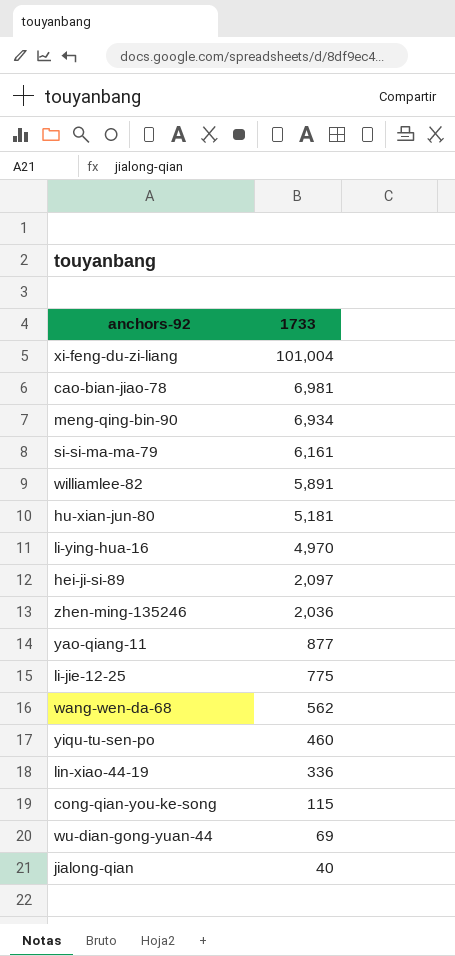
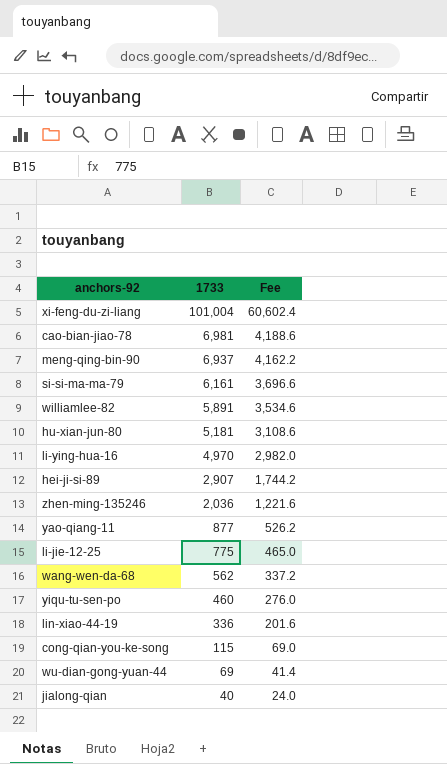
column Fee | formula: none -> [1733] * 0.6
meng-qing-bin-90 | 1733: 6,934 -> 6,937
hei-ji-si-89 | 1733: 2,097 -> 2,907

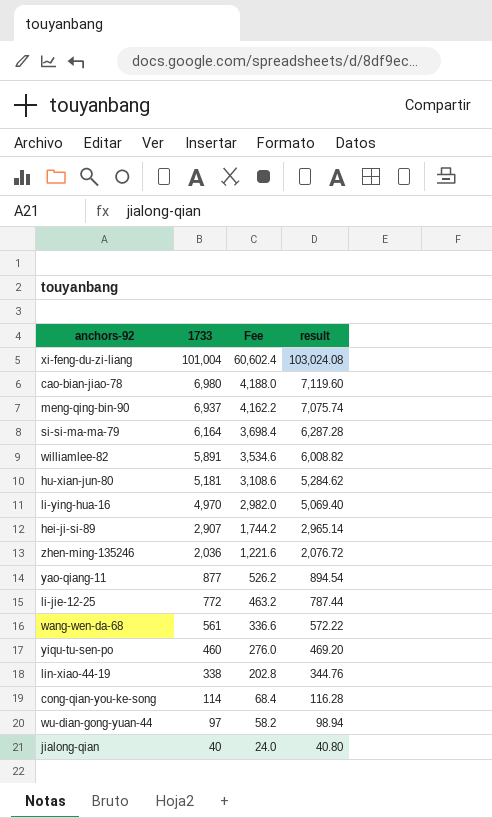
column result | formula: none -> [1733] * 1.02
cao-bian-jiao-78 | 1733: 6,981 -> 6,980
cao-bian-jiao-78 | Fee: 4,188.6 -> 4,188.0
si-si-ma-ma-79 | 1733: 6,161 -> 6,164
si-si-ma-ma-79 | Fee: 3,696.6 -> 3,698.4
li-jie-12-25 | 1733: 775 -> 772
li-jie-12-25 | Fee: 465.0 -> 463.2
wang-wen-da-68 | 1733: 562 -> 561
wang-wen-da-68 | Fee: 337.2 -> 336.6
lin-xiao-44-19 | 1733: 336 -> 338
lin-xiao-44-19 | Fee: 201.6 -> 202.8
cong-qian-you-ke-song | 1733: 115 -> 114
cong-qian-you-ke-song | Fee: 69.0 -> 68.4
wu-dian-gong-yuan-44 | 1733: 69 -> 97
wu-dian-gong-yuan-44 | Fee: 41.4 -> 58.2

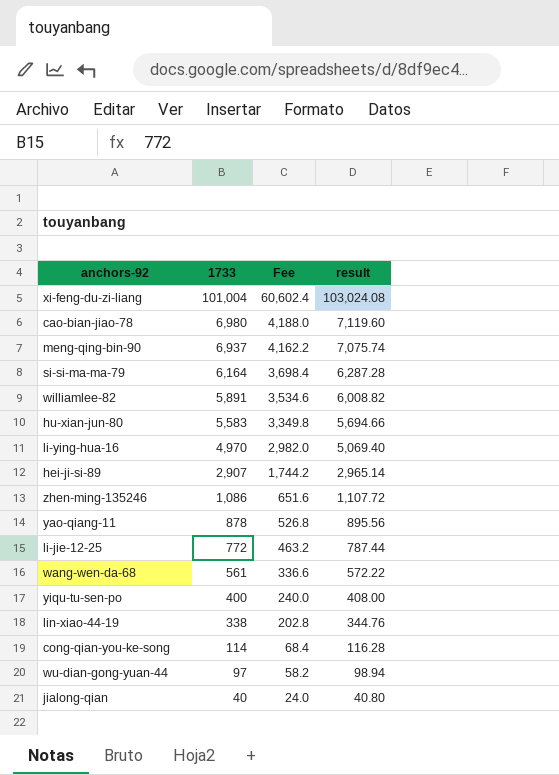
hu-xian-jun-80 | 1733: 5,181 -> 5,583
hu-xian-jun-80 | Fee: 3,108.6 -> 3,349.8
hu-xian-jun-80 | result: 5,284.62 -> 5,694.66
zhen-ming-135246 | 1733: 2,036 -> 1,086
zhen-ming-135246 | Fee: 1,221.6 -> 651.6
zhen-ming-135246 | result: 2,076.72 -> 1,107.72
yao-qiang-11 | 1733: 877 -> 878
yao-qiang-11 | Fee: 526.2 -> 526.8
yao-qiang-11 | result: 894.54 -> 895.56
yiqu-tu-sen-po | 1733: 460 -> 400
yiqu-tu-sen-po | Fee: 276.0 -> 240.0
yiqu-tu-sen-po | result: 469.20 -> 408.00

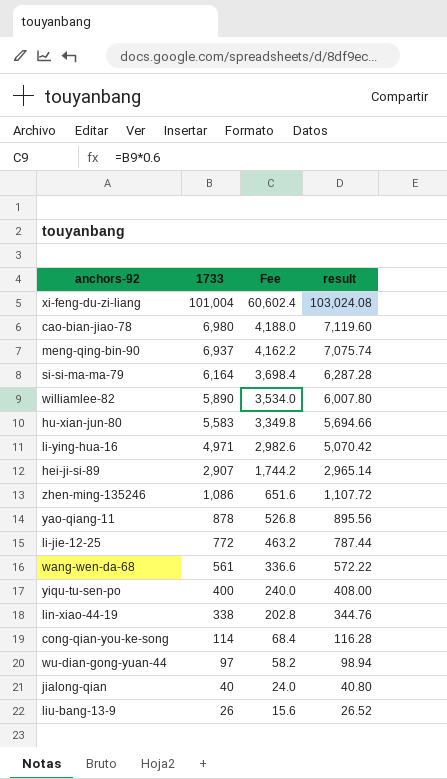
williamlee-82 | 1733: 5,891 -> 5,890
williamlee-82 | Fee: 3,534.6 -> 3,534.0
williamlee-82 | result: 6,008.82 -> 6,007.80
li-ying-hua-16 | 1733: 4,970 -> 4,971
li-ying-hua-16 | Fee: 2,982.0 -> 2,982.6
li-ying-hua-16 | result: 5,069.40 -> 5,070.42
row liu-bang-13-9: none -> 26 | 15.6 | 26.52

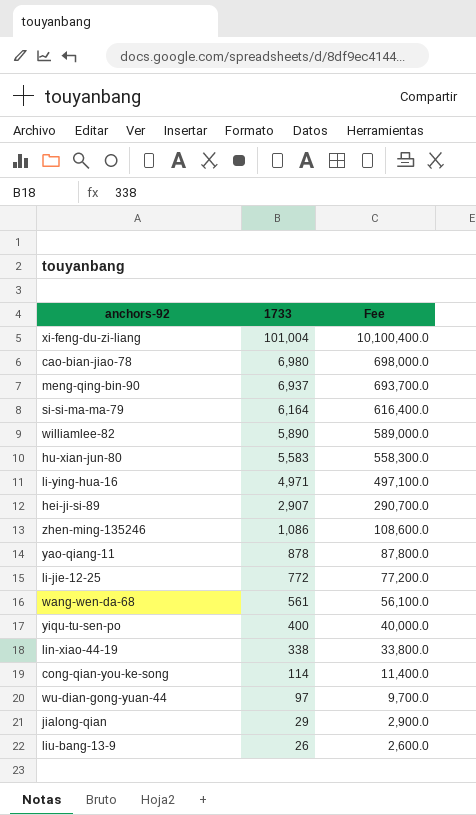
column result | formula: [1733] * 1.02 -> none
column Fee | formula: [1733] * 0.6 -> [1733] * 100
jialong-qian | 1733: 40 -> 29

